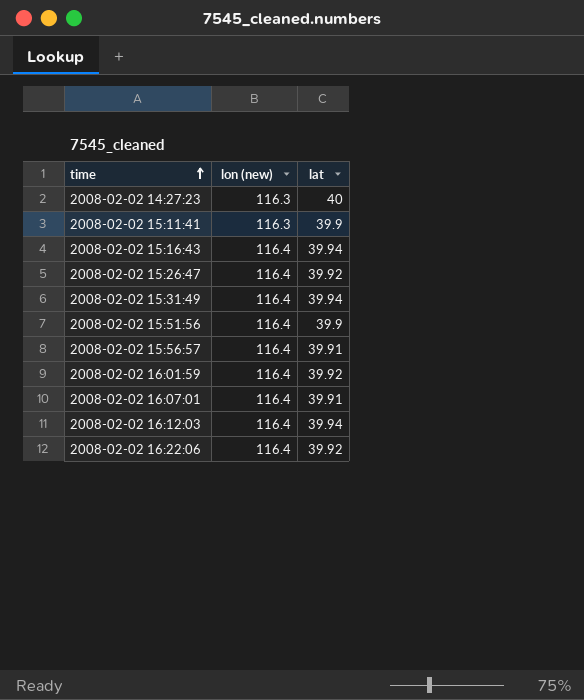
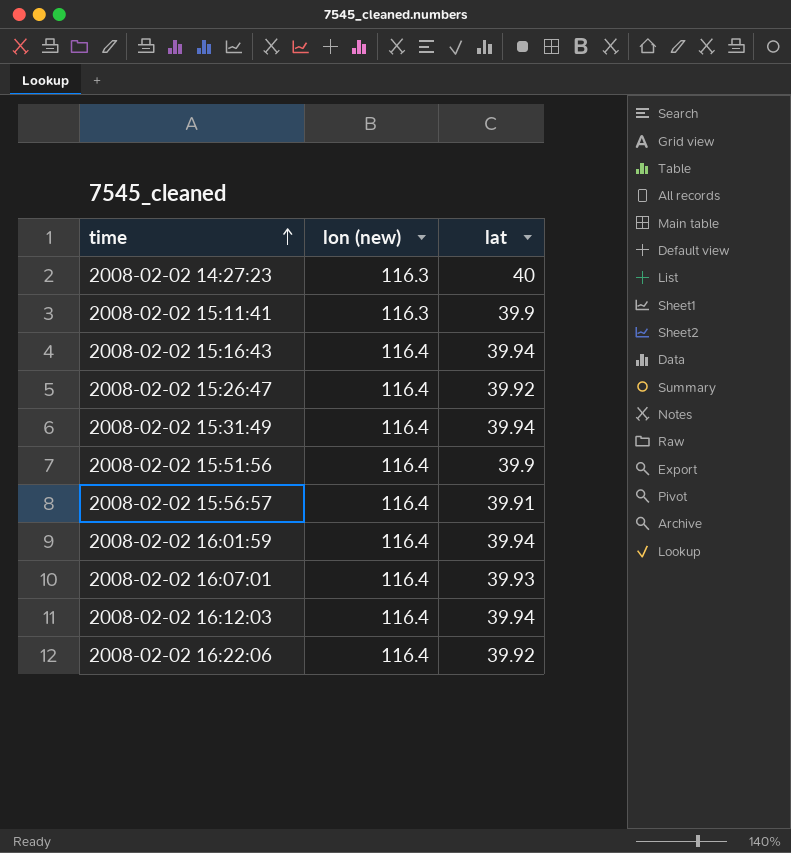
2008-02-02 16:01:59 | lat: 39.92 -> 39.94
2008-02-02 16:07:01 | lat: 39.91 -> 39.93

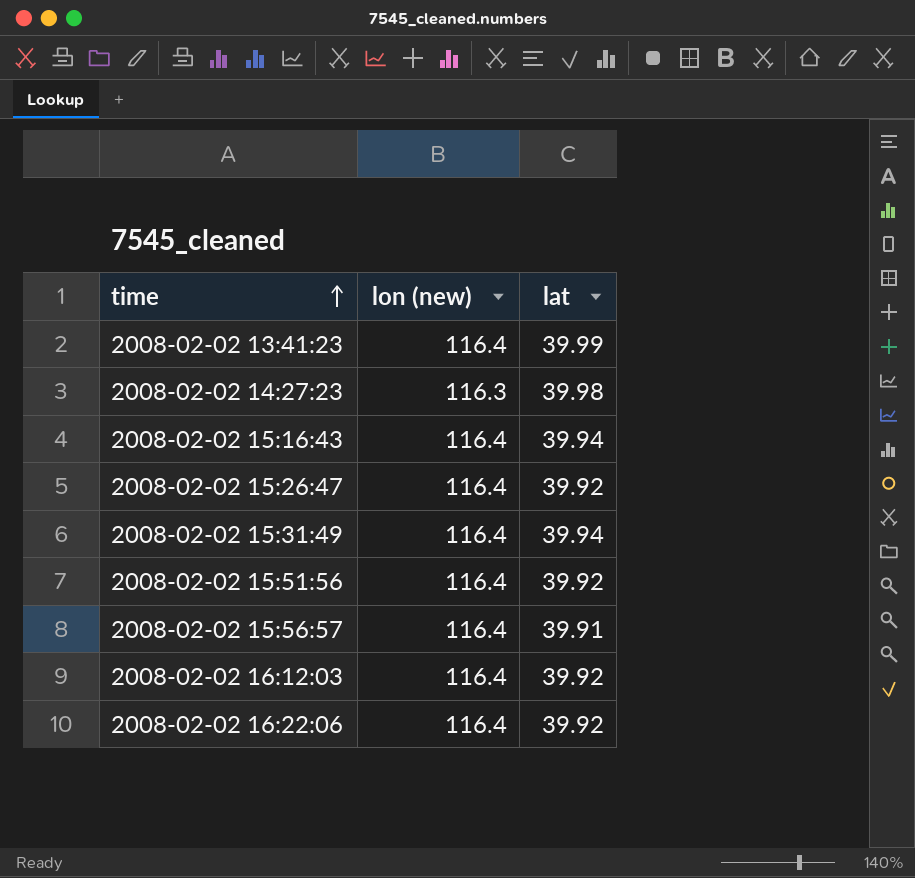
row 2008-02-02 15:11:41: 116.3 | 39.9 -> none
row 2008-02-02 16:01:59: 116.4 | 39.94 -> none
row 2008-02-02 16:07:01: 116.4 | 39.93 -> none
row 2008-02-02 13:41:23: none -> 116.4 | 39.99
2008-02-02 14:27:23 | lat: 40 -> 39.98
2008-02-02 15:51:56 | lat: 39.9 -> 39.92
2008-02-02 16:12:03 | lat: 39.94 -> 39.92

